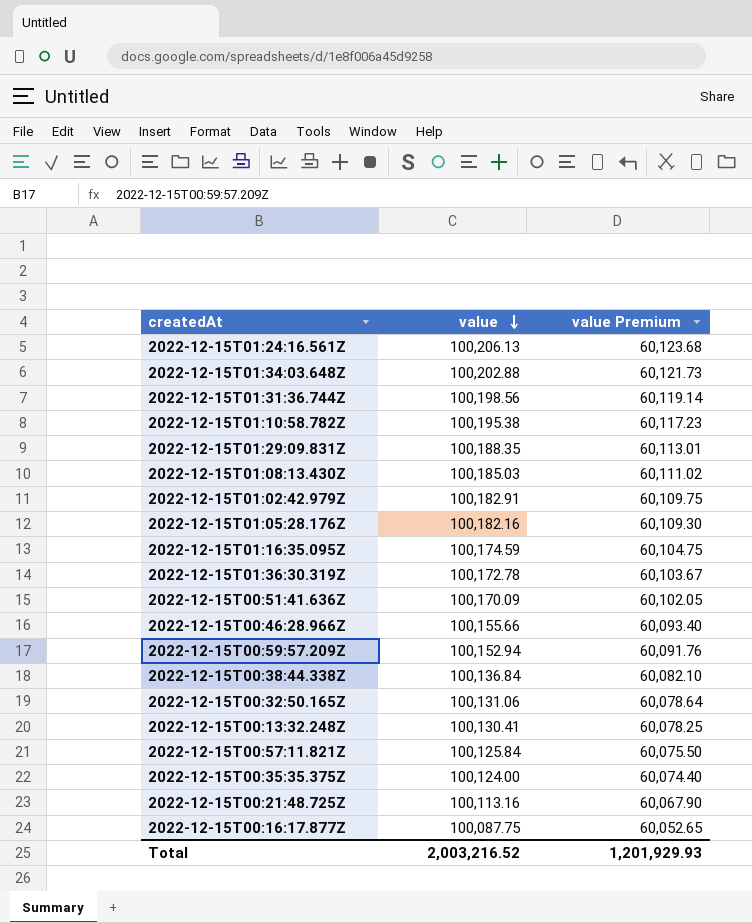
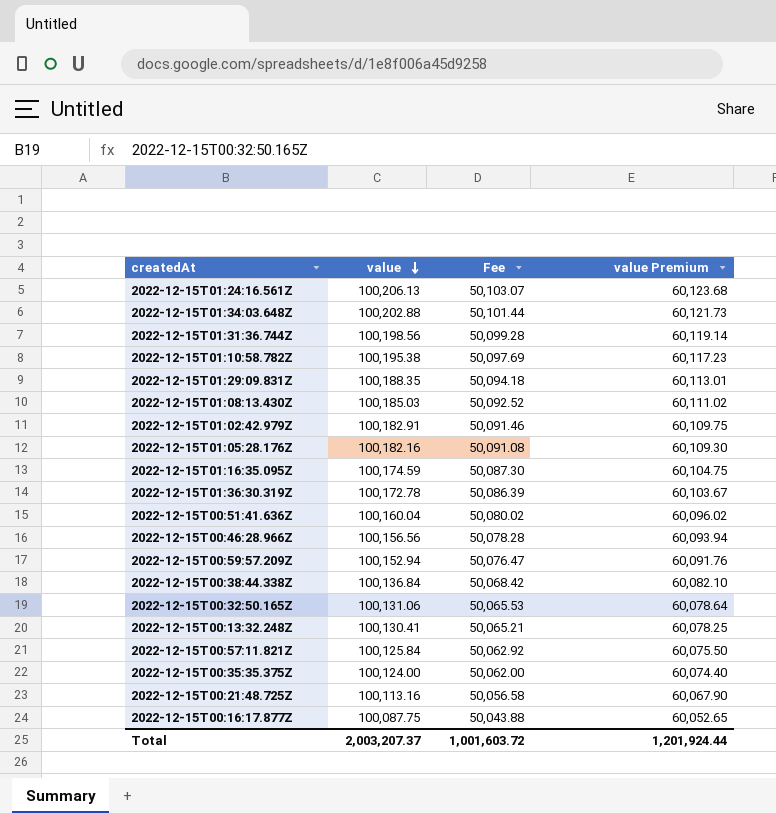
column Fee | formula: none -> [value] * 0.5
2022-12-15T00:51:41.636Z | value: 100,170.09 -> 100,160.04
2022-12-15T00:51:41.636Z | value Premium: 60,102.05 -> 60,096.02
2022-12-15T00:46:28.966Z | value: 100,155.66 -> 100,156.56
2022-12-15T00:46:28.966Z | value Premium: 60,093.40 -> 60,093.94
Total | value: 2,003,216.52 -> 2,003,207.37
Total | value Premium: 1,201,929.93 -> 1,201,924.44

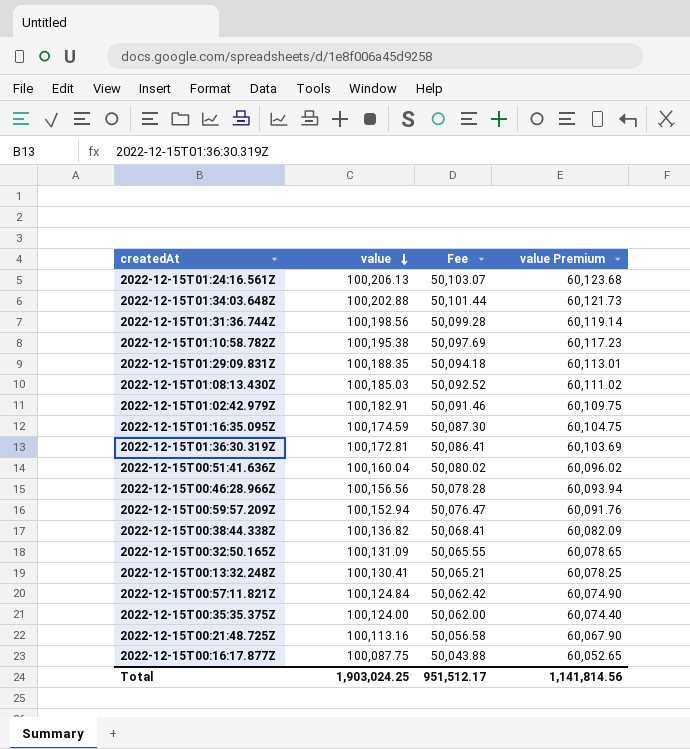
row 2022-12-15T01:05:28.176Z: 100,182.16 | 50,091.08 | 60,109.30 -> none
2022-12-15T01:36:30.319Z | value: 100,172.78 -> 100,172.81
2022-12-15T01:36:30.319Z | Fee: 50,086.39 -> 50,086.41
2022-12-15T01:36:30.319Z | value Premium: 60,103.67 -> 60,103.69
2022-12-15T00:38:44.338Z | value: 100,136.84 -> 100,136.82
2022-12-15T00:38:44.338Z | Fee: 50,068.42 -> 50,068.41
2022-12-15T00:38:44.338Z | value Premium: 60,082.10 -> 60,082.09
2022-12-15T00:32:50.165Z | value: 100,131.06 -> 100,131.09
2022-12-15T00:32:50.165Z | Fee: 50,065.53 -> 50,065.55
2022-12-15T00:32:50.165Z | value Premium: 60,078.64 -> 60,078.65
2022-12-15T00:57:11.821Z | value: 100,125.84 -> 100,124.84
2022-12-15T00:57:11.821Z | Fee: 50,062.92 -> 50,062.42
2022-12-15T00:57:11.821Z | value Premium: 60,075.50 -> 60,074.90
Total | value: 2,003,207.37 -> 1,903,024.25
Total | Fee: 1,001,603.72 -> 951,512.17
Total | value Premium: 1,201,924.44 -> 1,141,814.56

